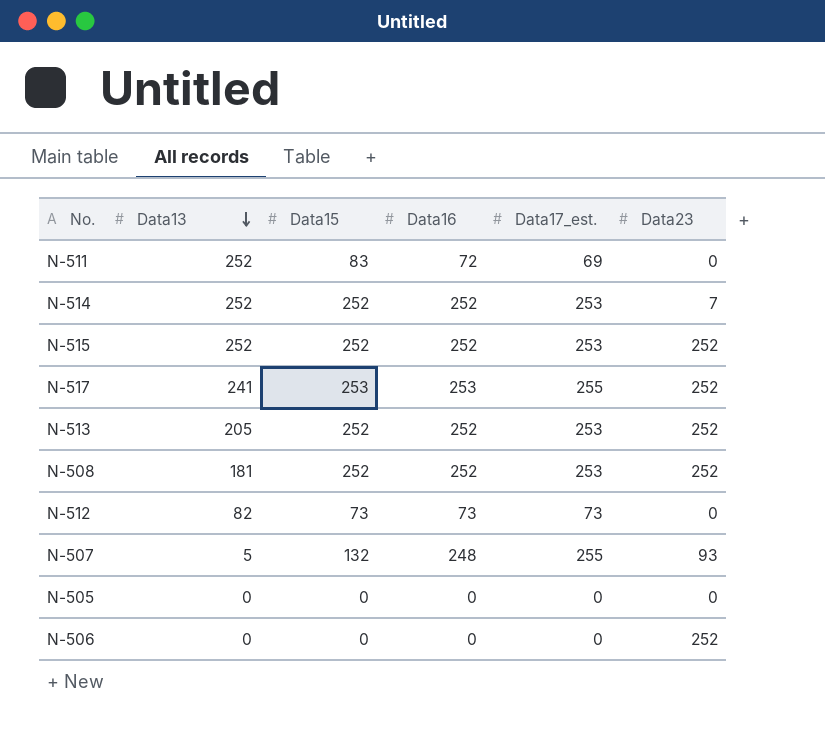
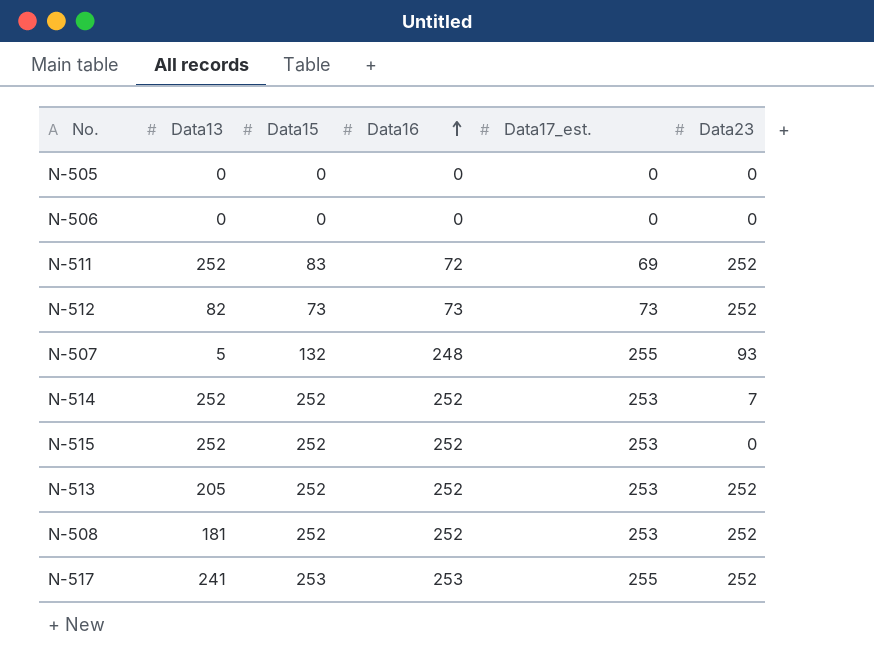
row order: Data13 descending -> Data16 ascending
N-506 | Data23: 252 -> 0
N-511 | Data23: 0 -> 252
N-512 | Data23: 0 -> 252
N-515 | Data23: 252 -> 0

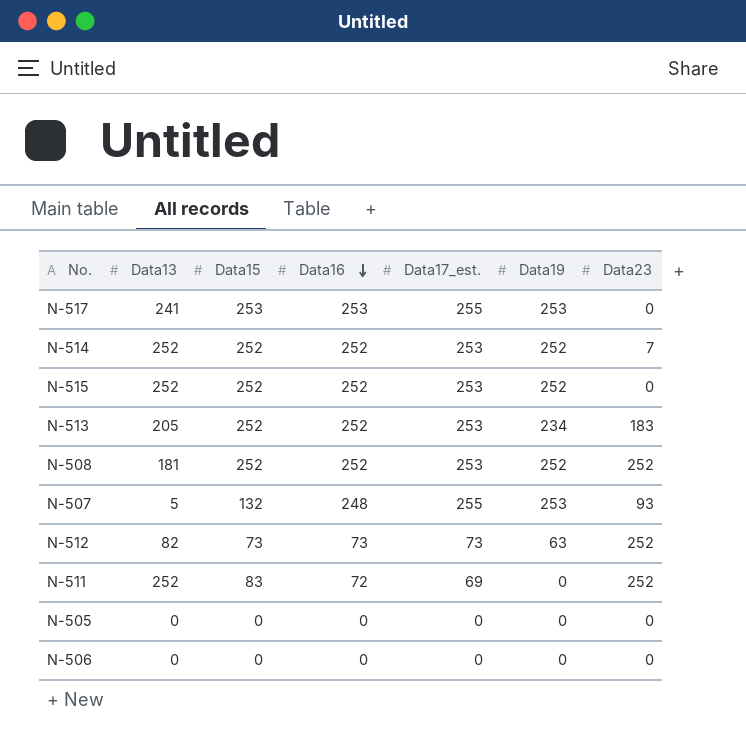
row order: Data16 ascending -> Data16 descending
column Data19 | position: none -> 6
N-517 | Data23: 252 -> 0
N-513 | Data23: 252 -> 183

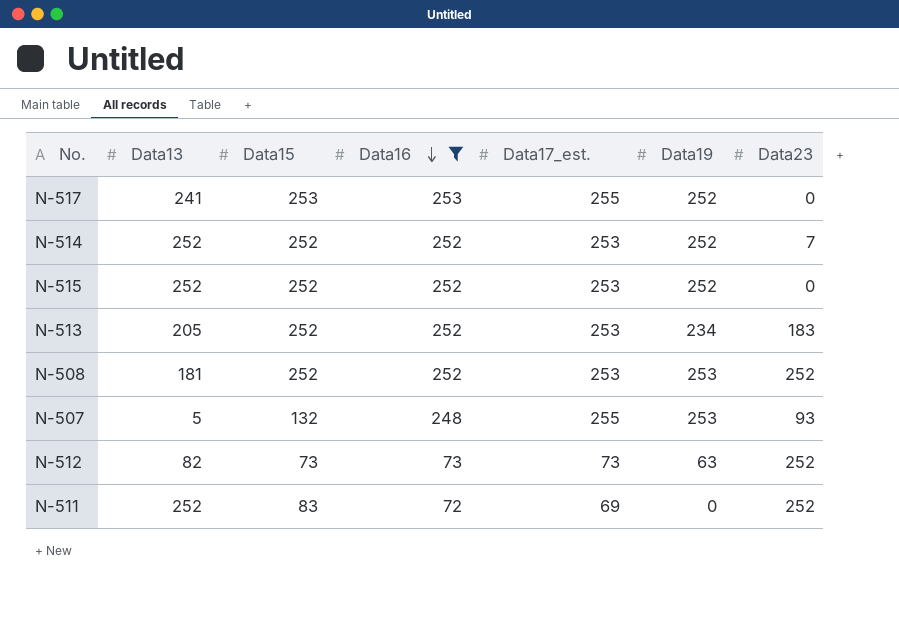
filter: none -> Data16 != 0
N-517 | Data19: 253 -> 252
N-508 | Data19: 252 -> 253

